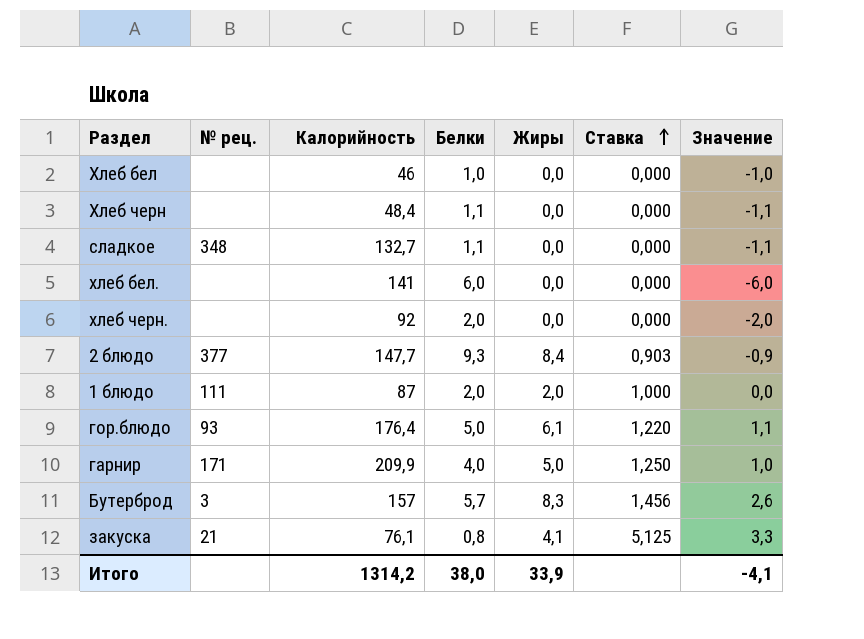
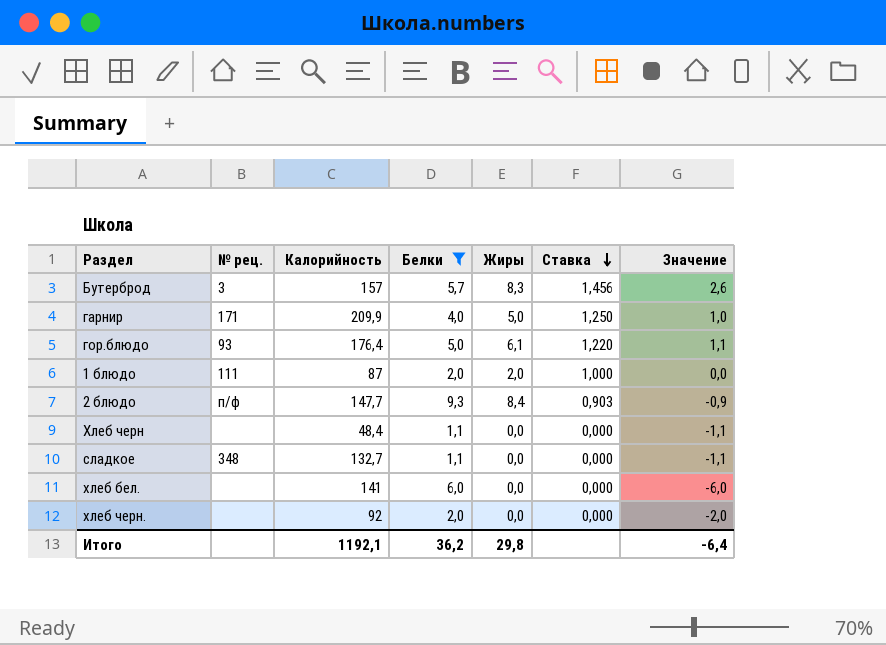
filter: none -> Белки >= 1,1
row order: Ставка ascending -> Ставка descending
2 блюдо | № рец.: 377 -> п/ф
Итого | Калорийность: 1314,2 -> 1192,1
Итого | Белки: 38,0 -> 36,2
Итого | Жиры: 33,9 -> 29,8
Итого | Значение: -4,1 -> -6,4

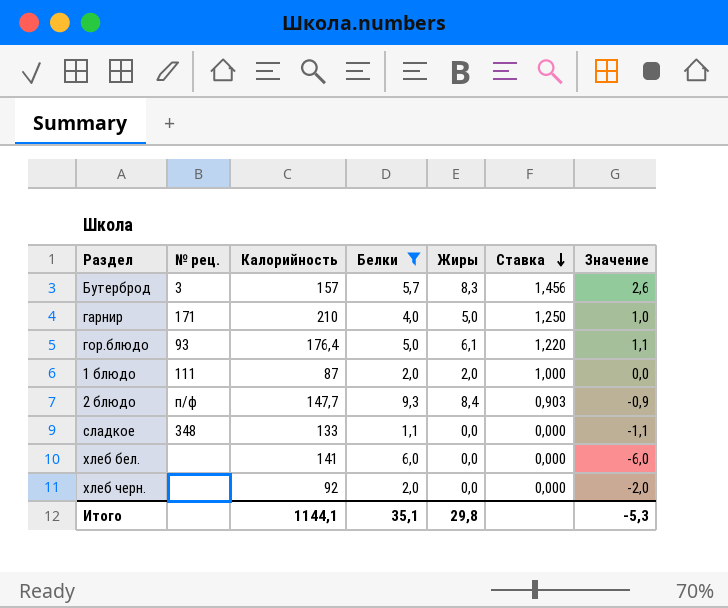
row Хлеб черн: none | 48,4 | 1,1 | 0,0 | 0,000 | -1,1 -> none
гарнир | Калорийность: 209,9 -> 210
сладкое | Калорийность: 132,7 -> 133
Итого | Калорийность: 1192,1 -> 1144,1
Итого | Белки: 36,2 -> 35,1
Итого | Значение: -6,4 -> -5,3

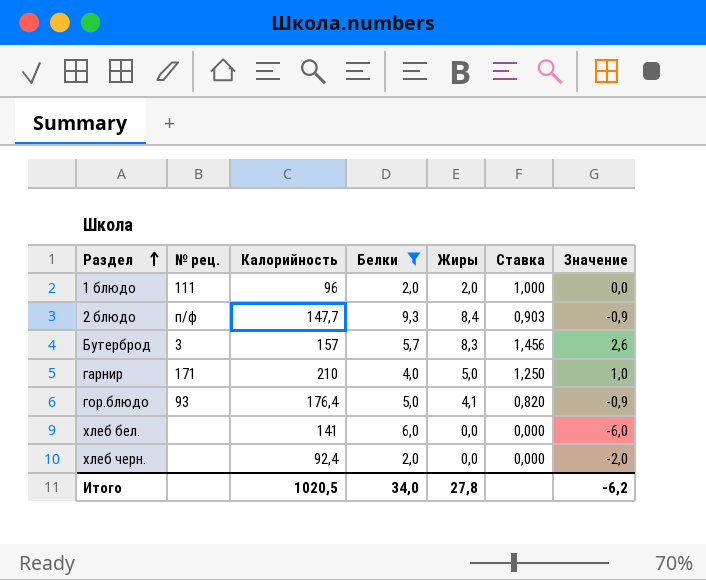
row order: Ставка descending -> Раздел ascending
row сладкое: 348 | 133 | 1,1 | 0,0 | 0,000 | -1,1 -> none
1 блюдо | Калорийность: 87 -> 96
гор.блюдо | Жиры: 6,1 -> 4,1
гор.блюдо | Ставка: 1,220 -> 0,820
гор.блюдо | Значение: 1,1 -> -0,9
хлеб черн. | Калорийность: 92 -> 92,4
Итого | Калорийность: 1144,1 -> 1020,5
Итого | Белки: 35,1 -> 34,0
Итого | Жиры: 29,8 -> 27,8
Итого | Значение: -5,3 -> -6,2

